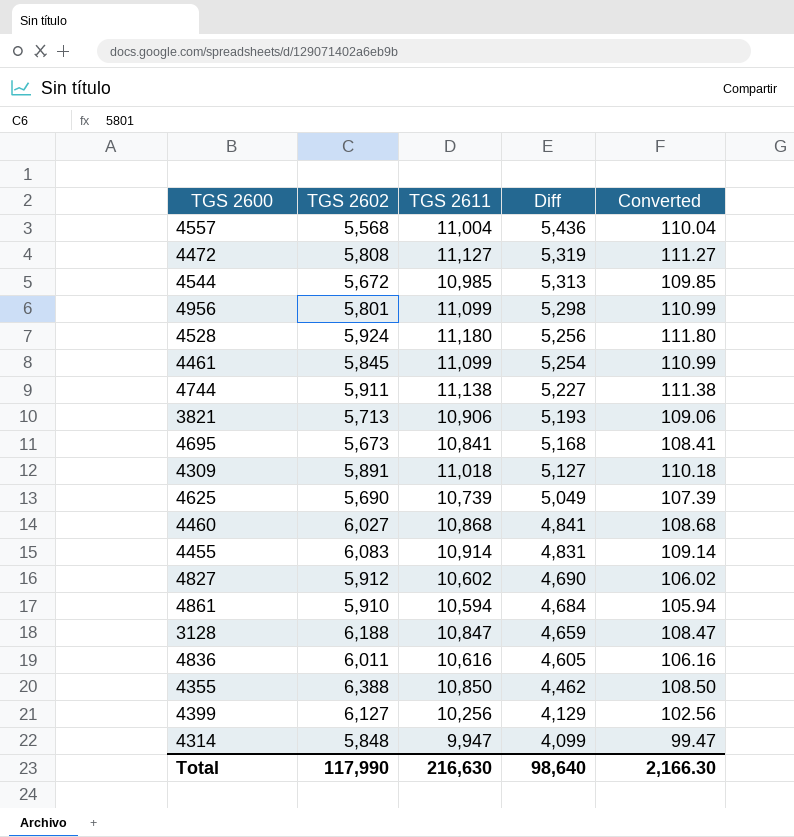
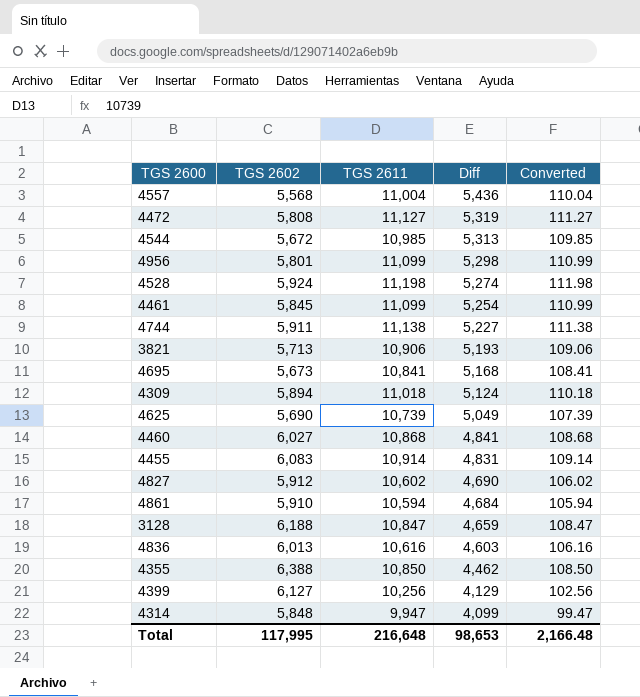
4528 | TGS 2611: 11,180 -> 11,198
4528 | Diff: 5,256 -> 5,274
4528 | Converted: 111.80 -> 111.98
4309 | TGS 2602: 5,891 -> 5,894
4309 | Diff: 5,127 -> 5,124
4836 | TGS 2602: 6,011 -> 6,013
4836 | Diff: 4,605 -> 4,603
Total | TGS 2602: 117,990 -> 117,995
Total | TGS 2611: 216,630 -> 216,648
Total | Diff: 98,640 -> 98,653
Total | Converted: 2,166.30 -> 2,166.48

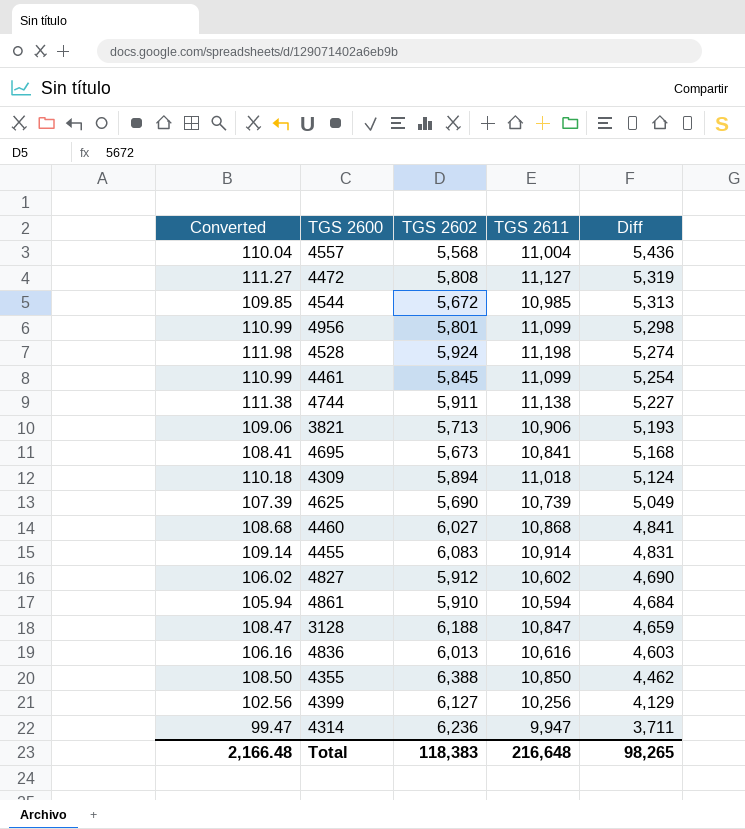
column Converted | position: 5 -> 1
4314 | TGS 2602: 5,848 -> 6,236
4314 | Diff: 4,099 -> 3,711
Total | TGS 2602: 117,995 -> 118,383
Total | Diff: 98,653 -> 98,265

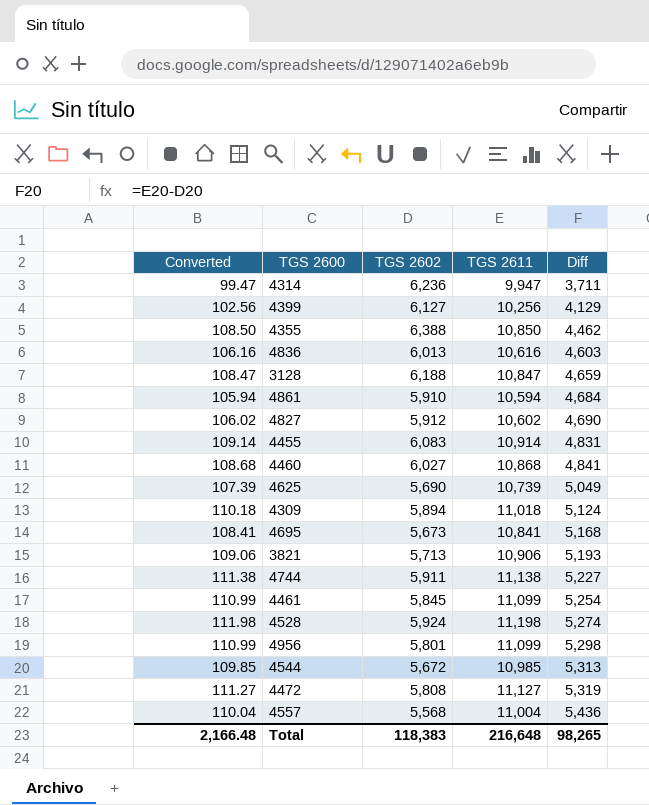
row order: Diff descending -> Diff ascending

